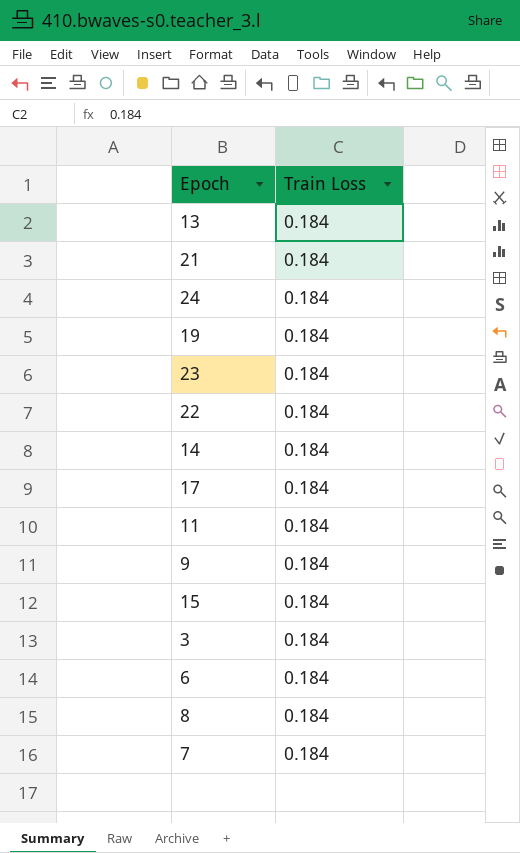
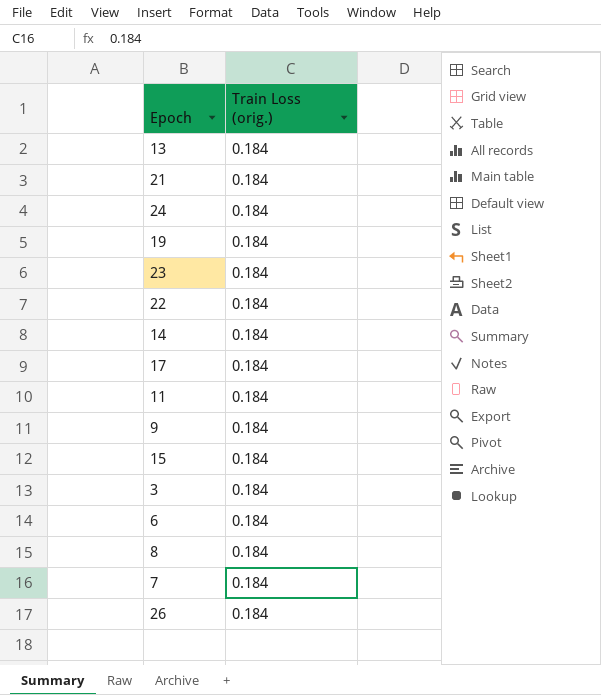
column name: Train Loss -> Train Loss (orig.)
row 26: none -> 0.184

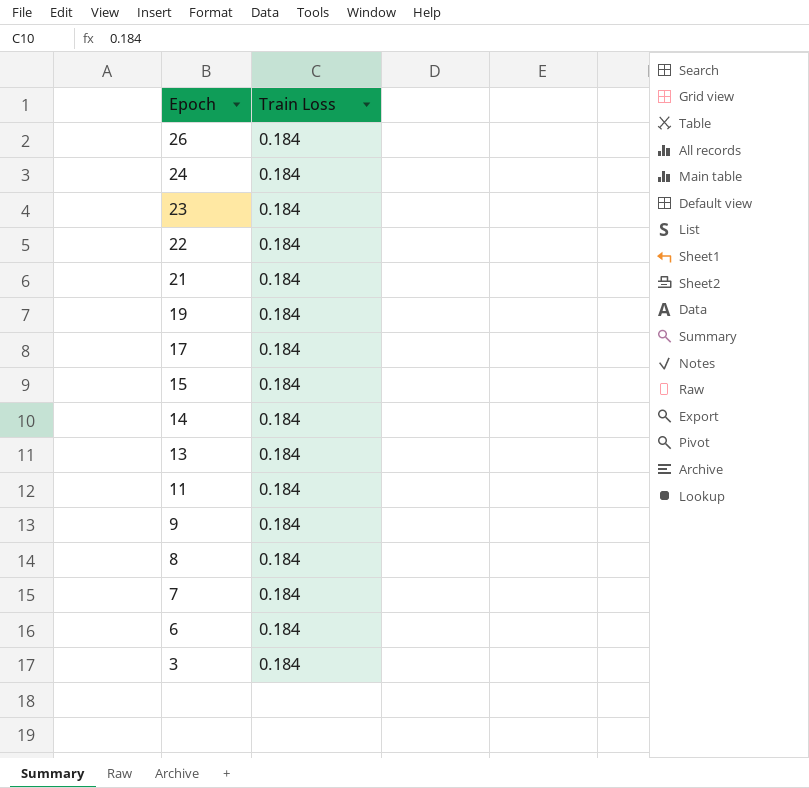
row order: none -> Epoch descending
column name: Train Loss (orig.) -> Train Loss

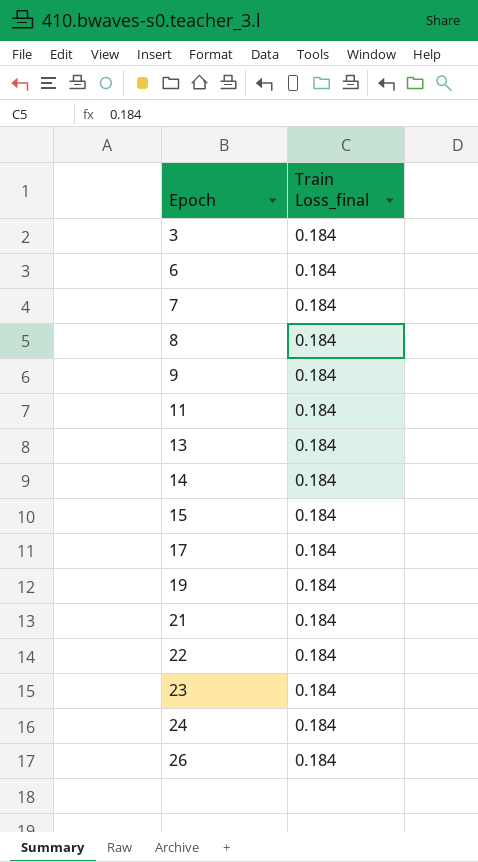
row order: Epoch descending -> Epoch ascending
column name: Train Loss -> Train Loss_final

